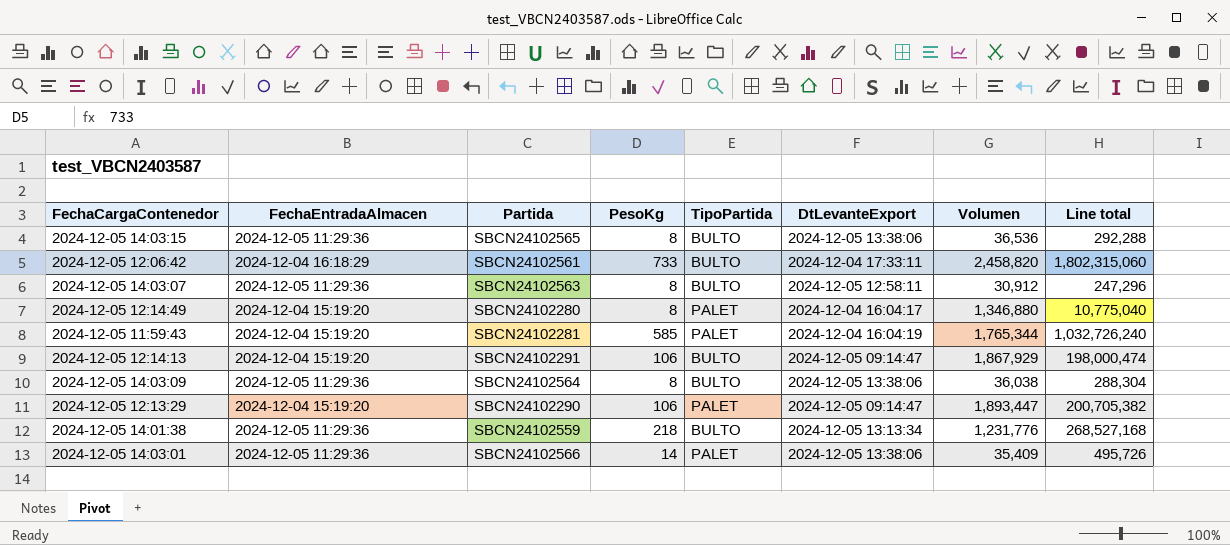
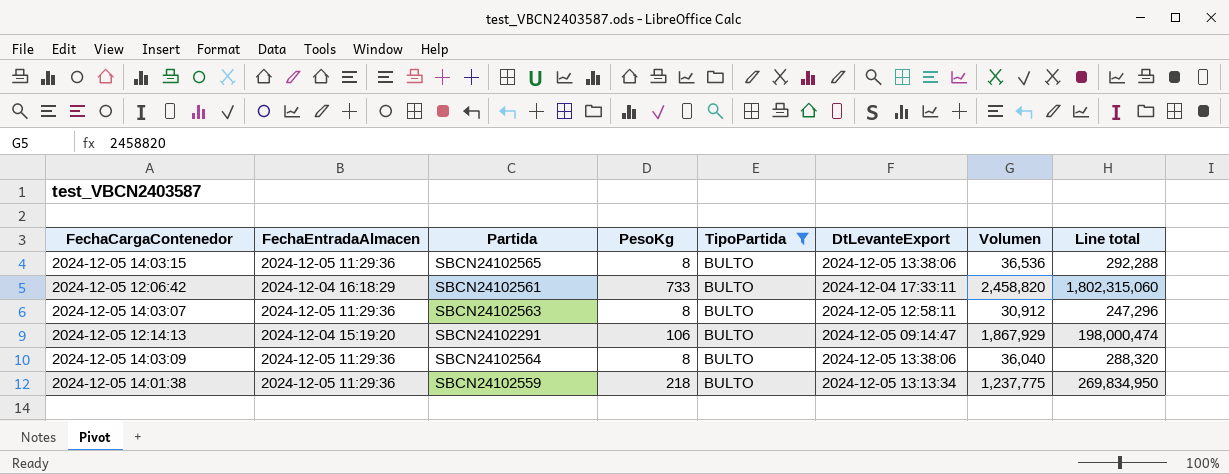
filter: none -> TipoPartida = BULTO
2024-12-05 14:03:09 | Volumen: 36,038 -> 36,040
2024-12-05 14:03:09 | Line total: 288,304 -> 288,320
2024-12-05 14:01:38 | Volumen: 1,231,776 -> 1,237,775
2024-12-05 14:01:38 | Line total: 268,527,168 -> 269,834,950

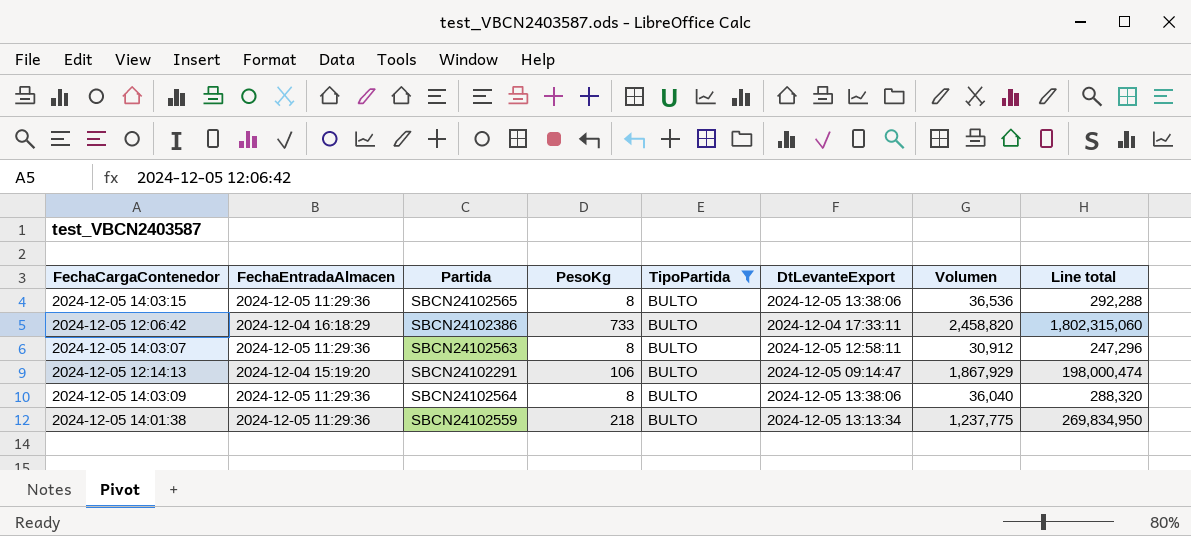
2024-12-05 12:06:42 | Partida: SBCN24102561 -> SBCN24102386

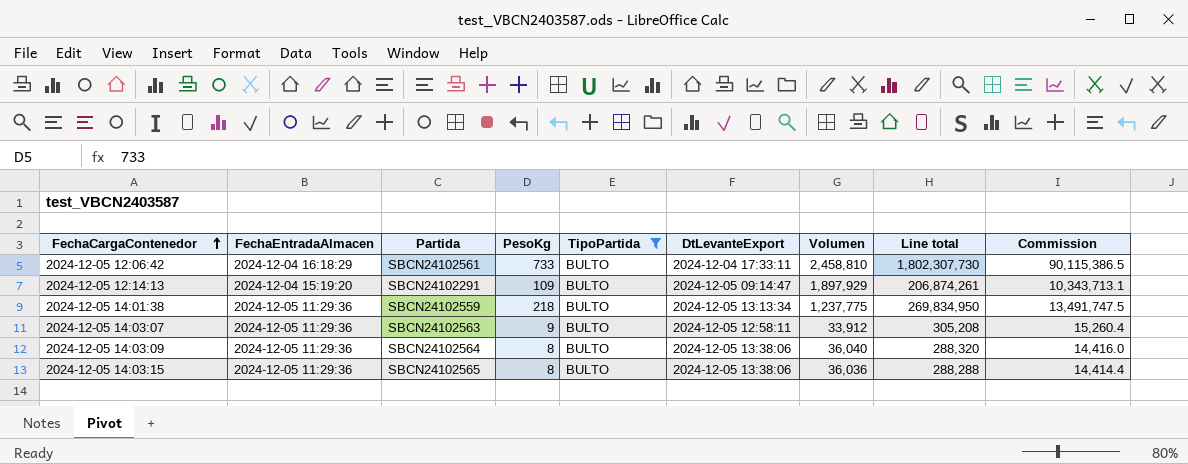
row order: none -> FechaCargaContenedor ascending
column Commission | formula: none -> [Line total] * 0.05
2024-12-05 12:06:42 | Partida: SBCN24102386 -> SBCN24102561
2024-12-05 12:06:42 | Volumen: 2,458,820 -> 2,458,810
2024-12-05 12:06:42 | Line total: 1,802,315,060 -> 1,802,307,730
2024-12-05 12:14:13 | PesoKg: 106 -> 109
2024-12-05 12:14:13 | Volumen: 1,867,929 -> 1,897,929
2024-12-05 12:14:13 | Line total: 198,000,474 -> 206,874,261
2024-12-05 14:03:07 | PesoKg: 8 -> 9
2024-12-05 14:03:07 | Volumen: 30,912 -> 33,912
2024-12-05 14:03:07 | Line total: 247,296 -> 305,208
2024-12-05 14:03:15 | Volumen: 36,536 -> 36,036
2024-12-05 14:03:15 | Line total: 292,288 -> 288,288

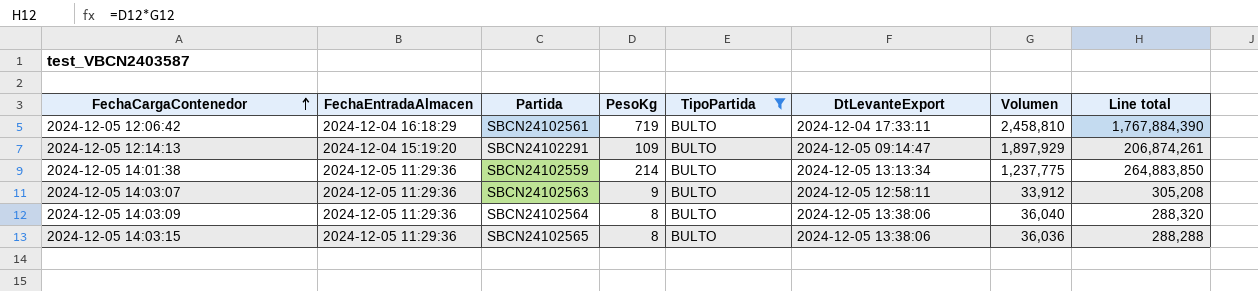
column Commission | formula: [Line total] * 0.05 -> none
2024-12-05 12:06:42 | PesoKg: 733 -> 719
2024-12-05 12:06:42 | Line total: 1,802,307,730 -> 1,767,884,390
2024-12-05 14:01:38 | PesoKg: 218 -> 214
2024-12-05 14:01:38 | Line total: 269,834,950 -> 264,883,850

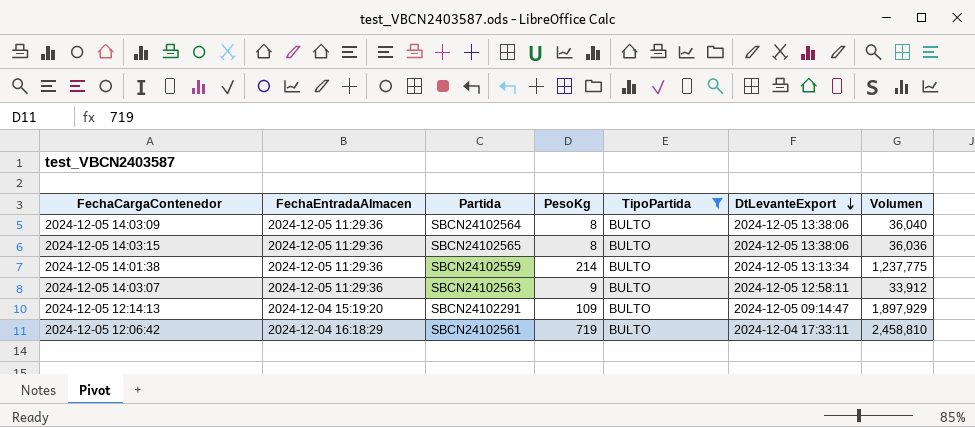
row order: FechaCargaContenedor ascending -> DtLevanteExport descending
column Line total | formula: [PesoKg] * [Volumen] -> none

